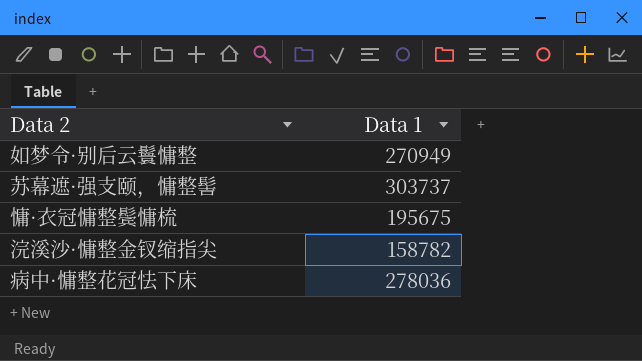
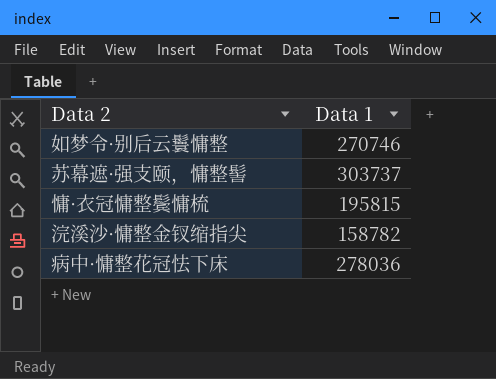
如梦令·别后云鬟慵整 | Data 1: 270949 -> 270746
慵·衣冠慵整鬓慵梳 | Data 1: 195675 -> 195815

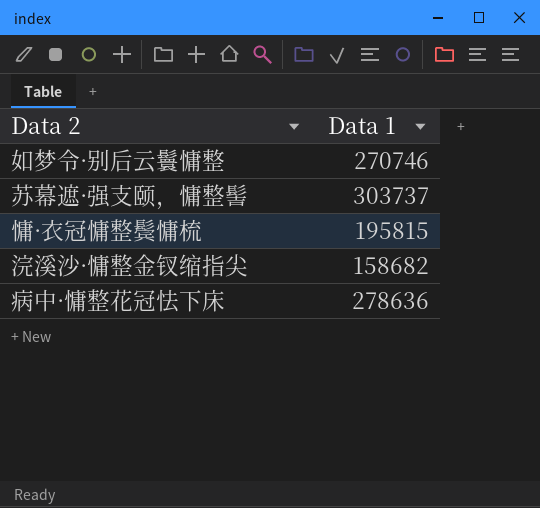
浣溪沙·慵整金钗缩指尖 | Data 1: 158782 -> 158682
病中·慵整花冠怯下床 | Data 1: 278036 -> 278636

